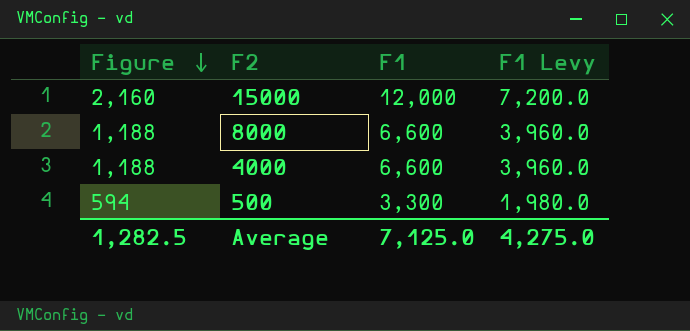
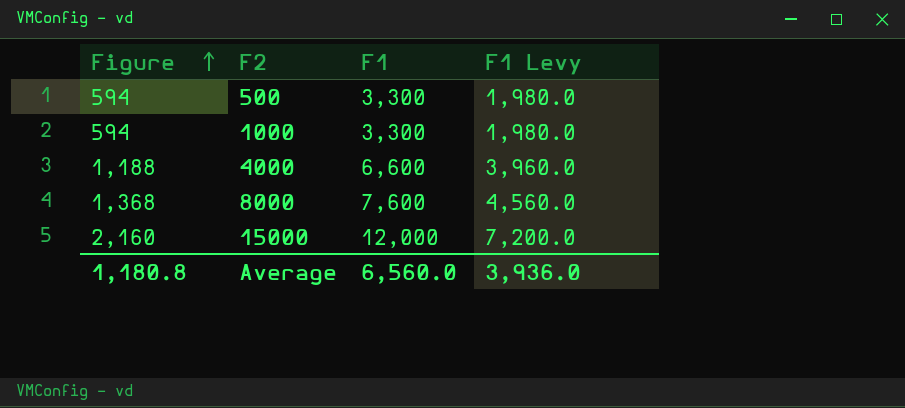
row order: Figure descending -> Figure ascending
row 1000: none -> 594 | 3,300 | 1,980.0
8000 | Figure: 1,188 -> 1,368
8000 | F1: 6,600 -> 7,600
8000 | F1 Levy: 3,960.0 -> 4,560.0
Average | Figure: 1,282.5 -> 1,180.8
Average | F1: 7,125.0 -> 6,560.0
Average | F1 Levy: 4,275.0 -> 3,936.0

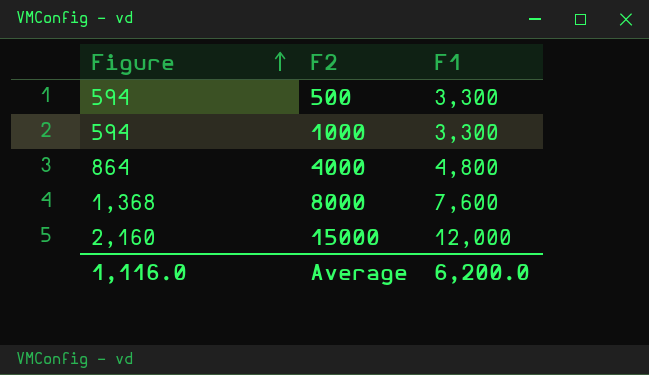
column F1 Levy | formula: [F1] * 0.6 -> none
4000 | Figure: 1,188 -> 864
4000 | F1: 6,600 -> 4,800
Average | Figure: 1,180.8 -> 1,116.0
Average | F1: 6,560.0 -> 6,200.0

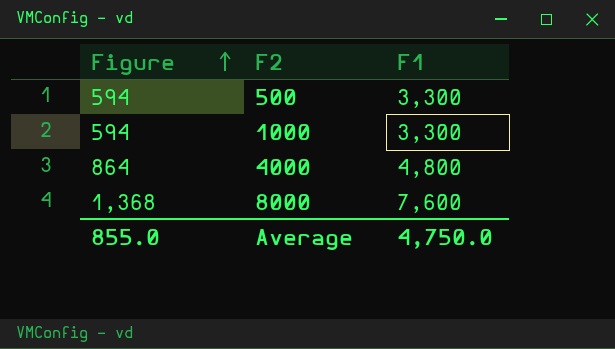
row 15000: 2,160 | 12,000 -> none
Average | Figure: 1,116.0 -> 855.0
Average | F1: 6,200.0 -> 4,750.0

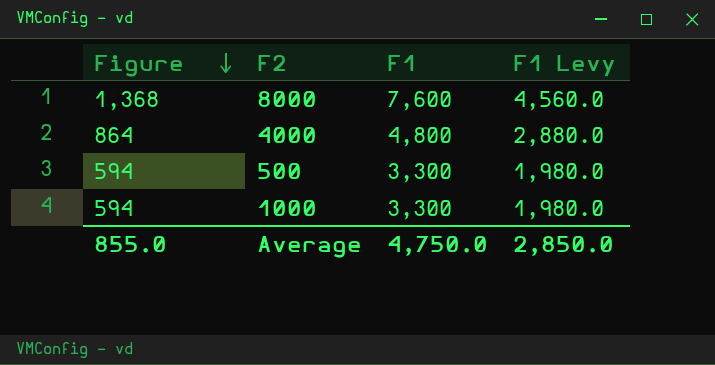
row order: Figure ascending -> Figure descending
column F1 Levy | formula: none -> [F1] * 0.6

